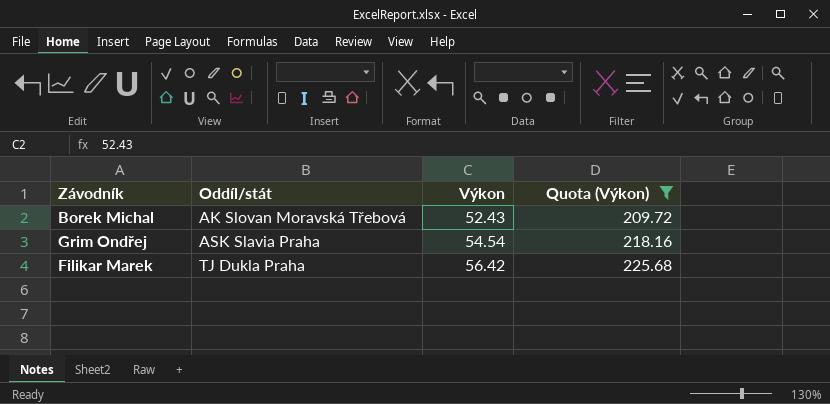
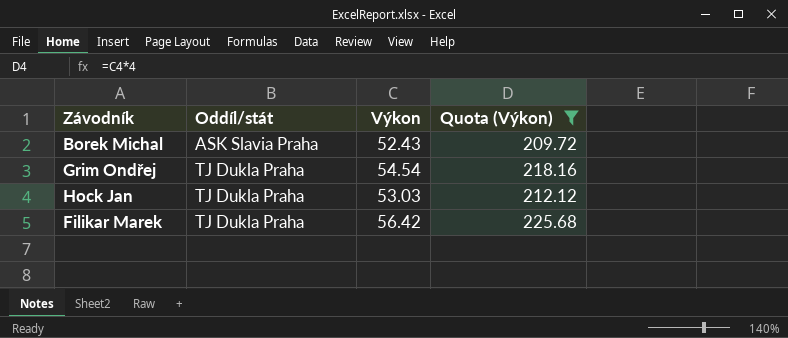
Borek Michal | Oddíl/stát: AK Slovan Moravská Třebová -> ASK Slavia Praha
Grim Ondřej | Oddíl/stát: ASK Slavia Praha -> TJ Dukla Praha
row Hock Jan: none -> TJ Dukla Praha | 53.03 | 212.12

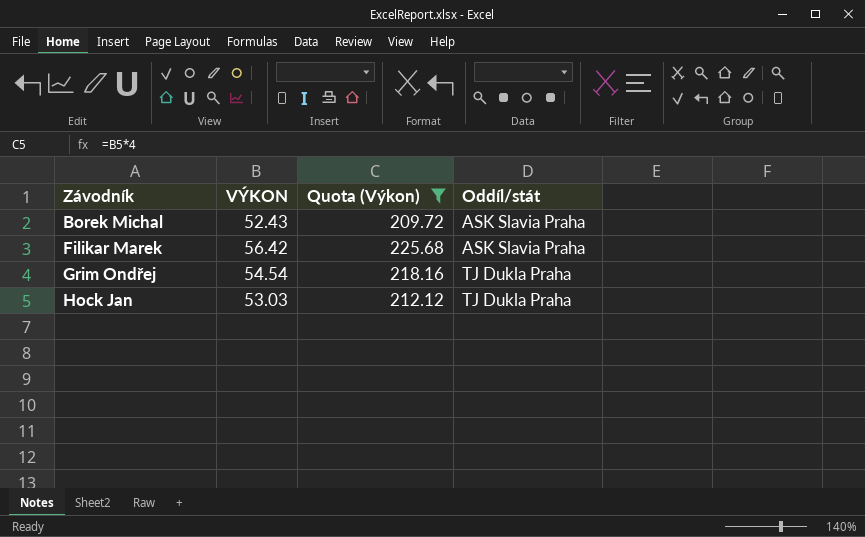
row order: Oddíl/stát ascending -> Závodník ascending
column name: Výkon -> VÝKON
column Oddíl/stát | position: 2 -> 4
Filikar Marek | Oddíl/stát: TJ Dukla Praha -> ASK Slavia Praha

